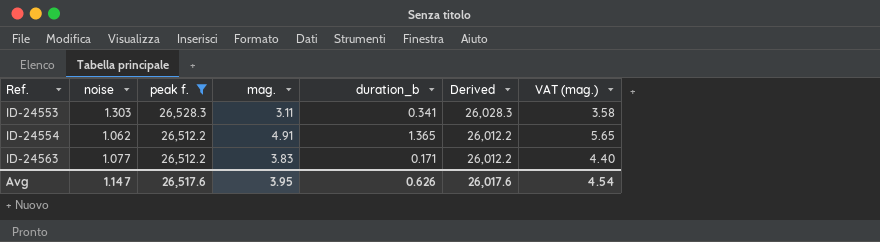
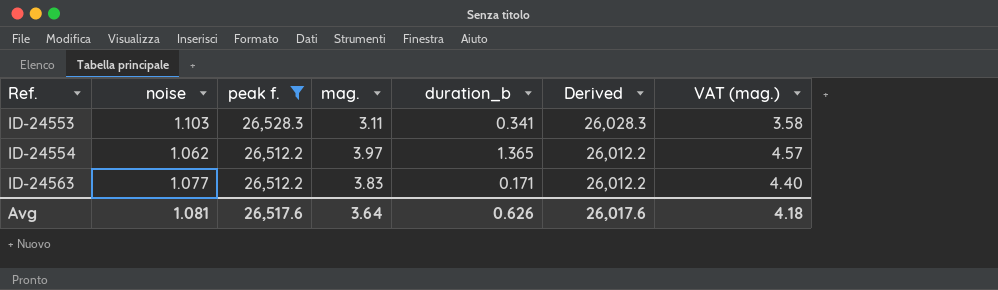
ID-24553 | noise: 1.303 -> 1.103
ID-24554 | mag.: 4.91 -> 3.97
ID-24554 | VAT (mag.): 5.65 -> 4.57
Avg | noise: 1.147 -> 1.081
Avg | mag.: 3.95 -> 3.64
Avg | VAT (mag.): 4.54 -> 4.18

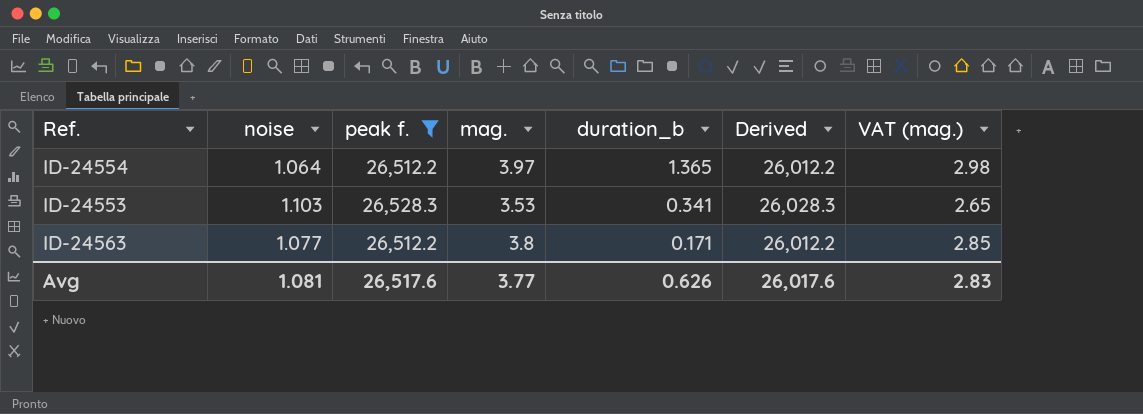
row order: Ref. ascending -> duration_b descending
column VAT (mag.) | formula: [mag.] * 1.15 -> [mag.] * 0.75
ID-24554 | noise: 1.062 -> 1.064
ID-24553 | mag.: 3.11 -> 3.53
ID-24563 | mag.: 3.83 -> 3.8
Avg | mag.: 3.64 -> 3.77
Avg | VAT (mag.): 4.18 -> 2.83

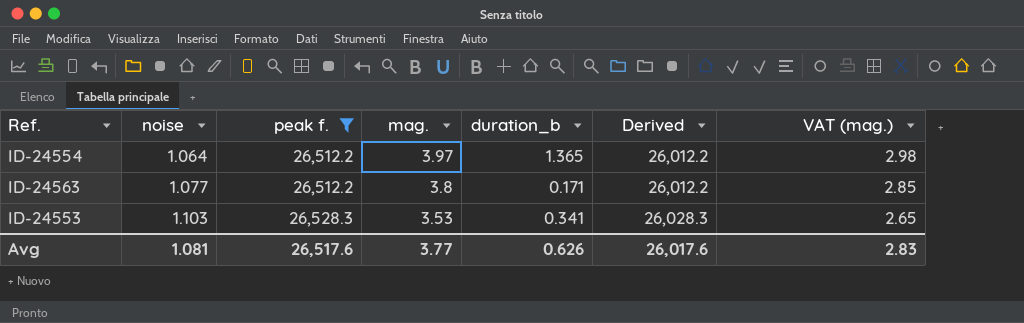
row order: duration_b descending -> noise ascending

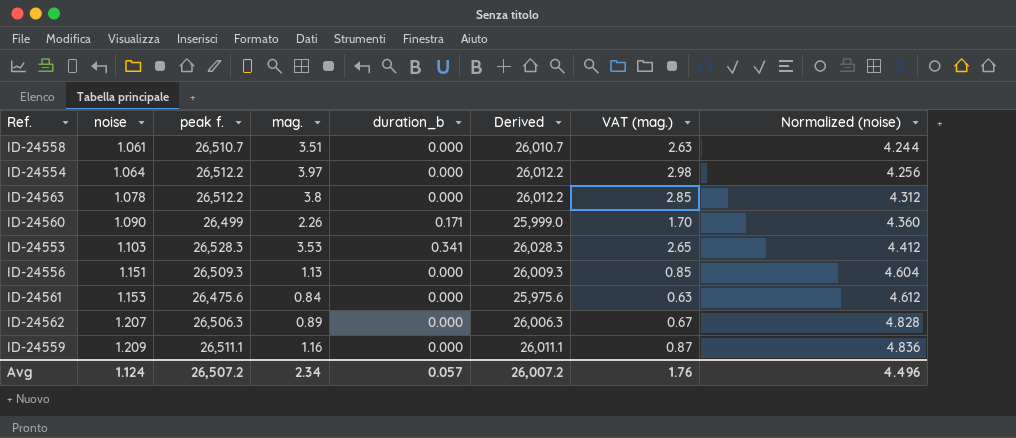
filter: peak f. >= 26,512.2 -> none
column Normalized (noise) | formula: none -> [noise] * 4
ID-24554 | duration_b: 1.365 -> 0.000
ID-24563 | noise: 1.077 -> 1.078
ID-24563 | duration_b: 0.171 -> 0.000
Avg | noise: 1.081 -> 1.124
Avg | peak f.: 26,517.6 -> 26,507.2
Avg | mag.: 3.77 -> 2.34
Avg | duration_b: 0.626 -> 0.057
Avg | Derived: 26,017.6 -> 26,007.2
Avg | VAT (mag.): 2.83 -> 1.76

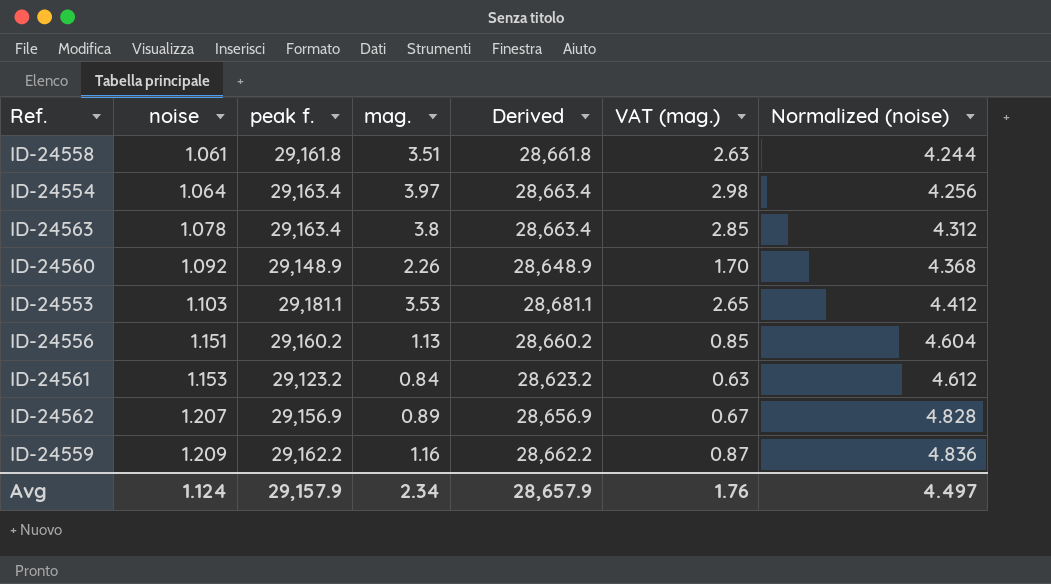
column duration_b | position: 5 -> none
ID-24558 | peak f.: 26,510.7 -> 29,161.8
ID-24558 | Derived: 26,010.7 -> 28,661.8
ID-24554 | peak f.: 26,512.2 -> 29,163.4
ID-24554 | Derived: 26,012.2 -> 28,663.4
ID-24563 | peak f.: 26,512.2 -> 29,163.4
ID-24563 | Derived: 26,012.2 -> 28,663.4
ID-24560 | noise: 1.090 -> 1.092
ID-24560 | peak f.: 26,499 -> 29,148.9
ID-24560 | Derived: 25,999.0 -> 28,648.9
ID-24560 | Normalized (noise): 4.360 -> 4.368
ID-24553 | peak f.: 26,528.3 -> 29,181.1
ID-24553 | Derived: 26,028.3 -> 28,681.1
ID-24556 | peak f.: 26,509.3 -> 29,160.2
ID-24556 | Derived: 26,009.3 -> 28,660.2
ID-24561 | peak f.: 26,475.6 -> 29,123.2
ID-24561 | Derived: 25,975.6 -> 28,623.2
ID-24562 | peak f.: 26,506.3 -> 29,156.9
ID-24562 | Derived: 26,006.3 -> 28,656.9
ID-24559 | peak f.: 26,511.1 -> 29,162.2
ID-24559 | Derived: 26,011.1 -> 28,662.2
Avg | peak f.: 26,507.2 -> 29,157.9
Avg | Derived: 26,007.2 -> 28,657.9
Avg | Normalized (noise): 4.496 -> 4.497

